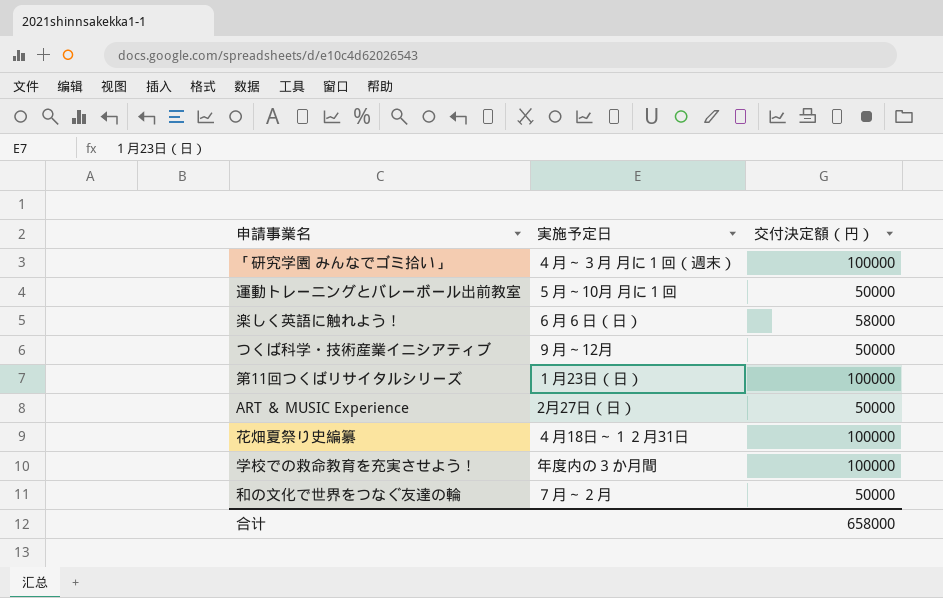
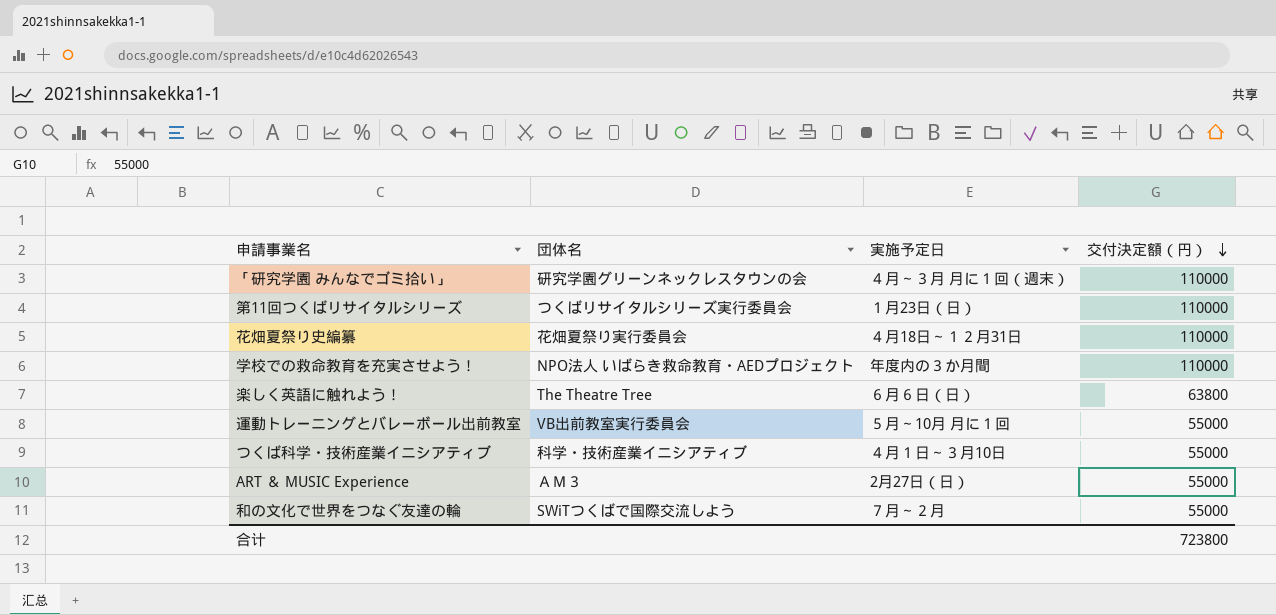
row order: none -> 交付決定額（円） descending
column 団体名 | position: none -> 2
「研究学園 みんなでゴミ拾い」 | 交付決定額（円）: 100000 -> 110000
第11回つくばリサイタルシリーズ | 交付決定額（円）: 100000 -> 110000
花畑夏祭り史編纂 | 交付決定額（円）: 100000 -> 110000
学校での救命教育を充実させよう！ | 交付決定額（円）: 100000 -> 110000
楽しく英語に触れよう！ | 交付決定額（円）: 58000 -> 63800
運動トレーニングとバレーボール出前教室 | 交付決定額（円）: 50000 -> 55000
つくば科学・技術産業イニシアティブ | 実施予定日: ９月～12月 -> ４月１日～３月10日
つくば科学・技術産業イニシアティブ | 交付決定額（円）: 50000 -> 55000
ART ＆ MUSIC Experience | 交付決定額（円）: 50000 -> 55000
和の文化で世界をつなぐ友達の輪 | 交付決定額（円）: 50000 -> 55000
合计 | 交付決定額（円）: 658000 -> 723800

